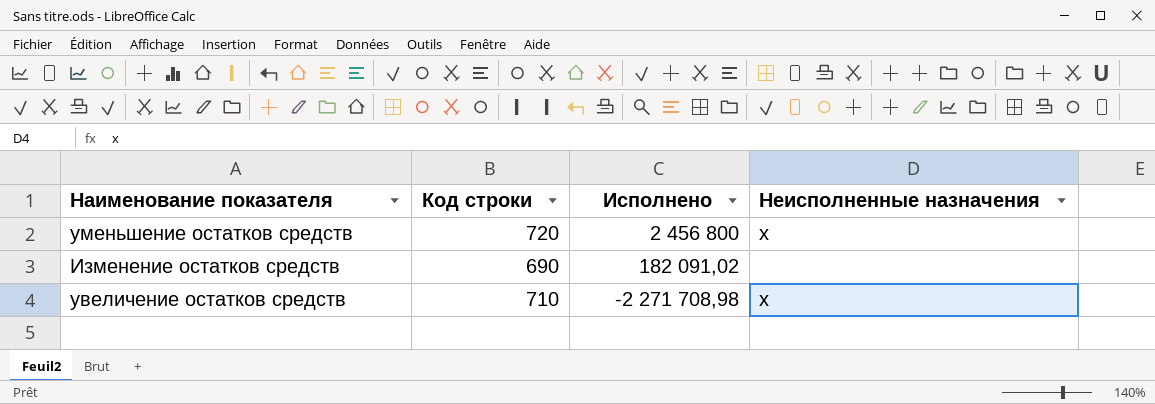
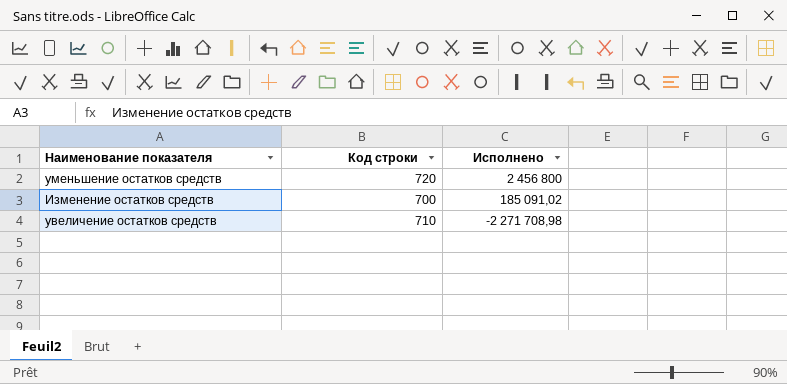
column Неисполненные назначения | position: 4 -> none
Изменение остатков средств | Код строки: 690 -> 700
Изменение остатков средств | Исполнено: 182 091,02 -> 185 091,02

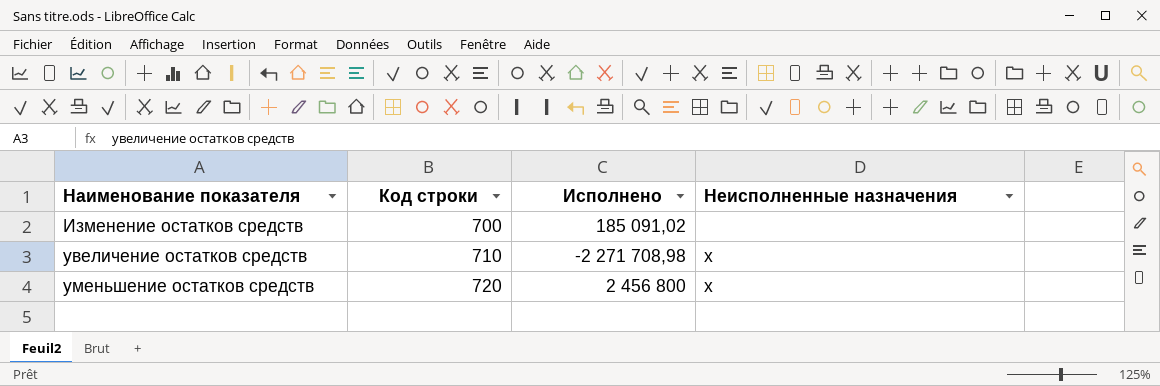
row order: Исполнено descending -> Наименование показателя ascending
column Неисполненные назначения | position: none -> 4

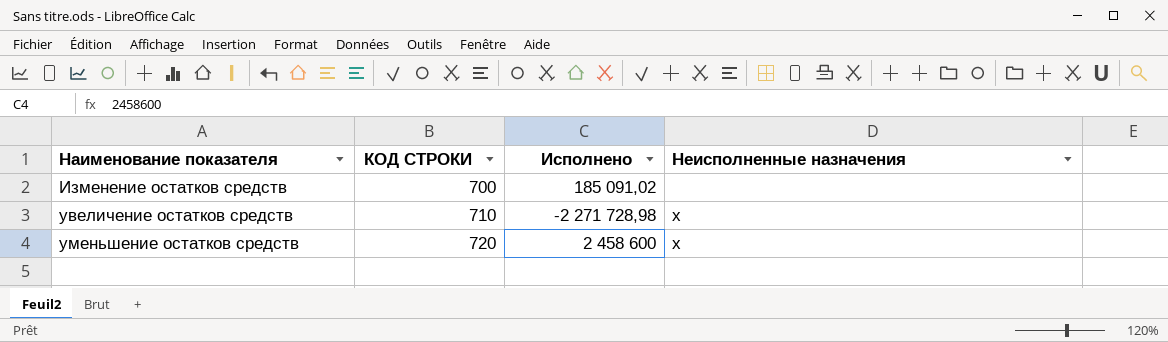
column name: Код строки -> КОД СТРОКИ
увеличение остатков средств | Исполнено: -2 271 708,98 -> -2 271 728,98
уменьшение остатков средств | Исполнено: 2 456 800 -> 2 458 600

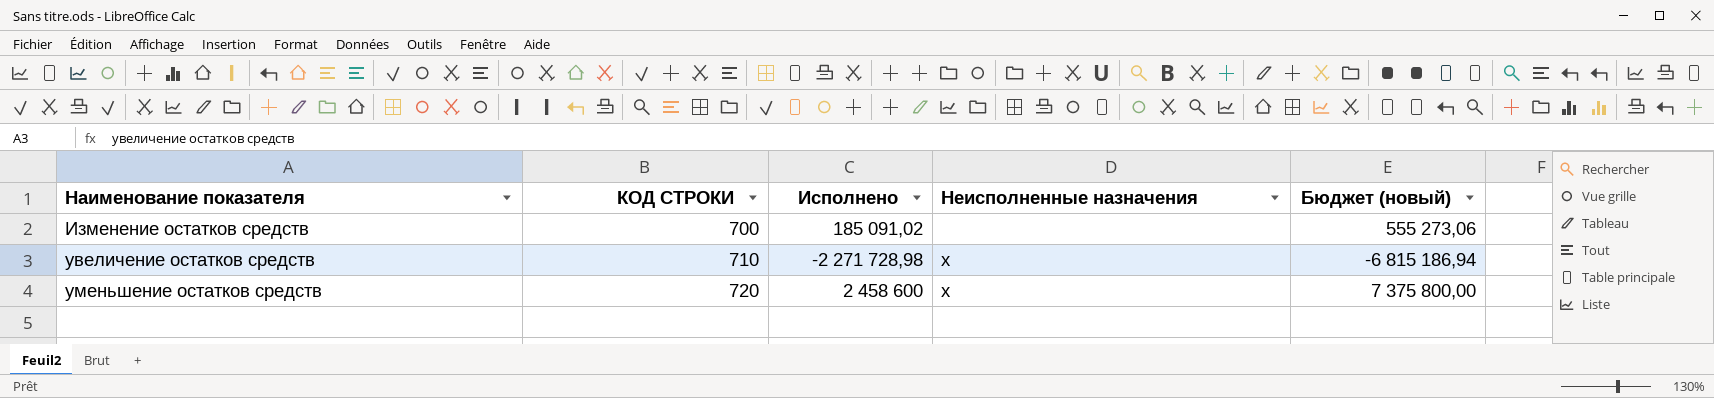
column Бюджет (новый) | formula: none -> [Исполнено] * 3

